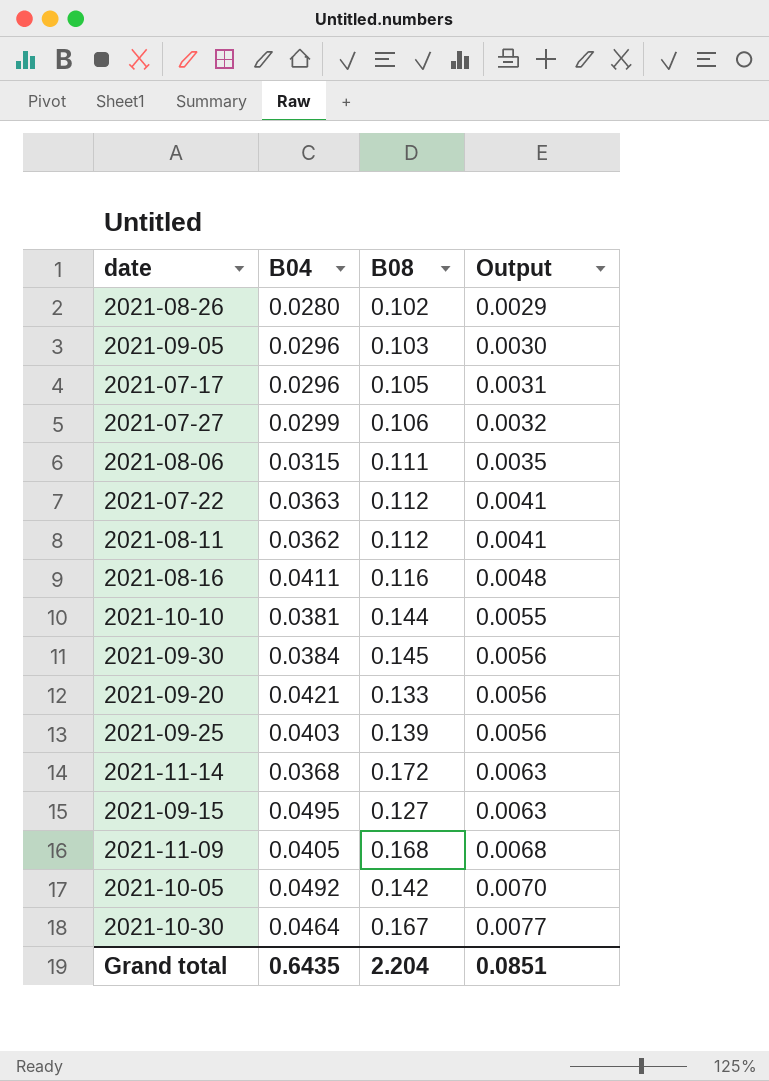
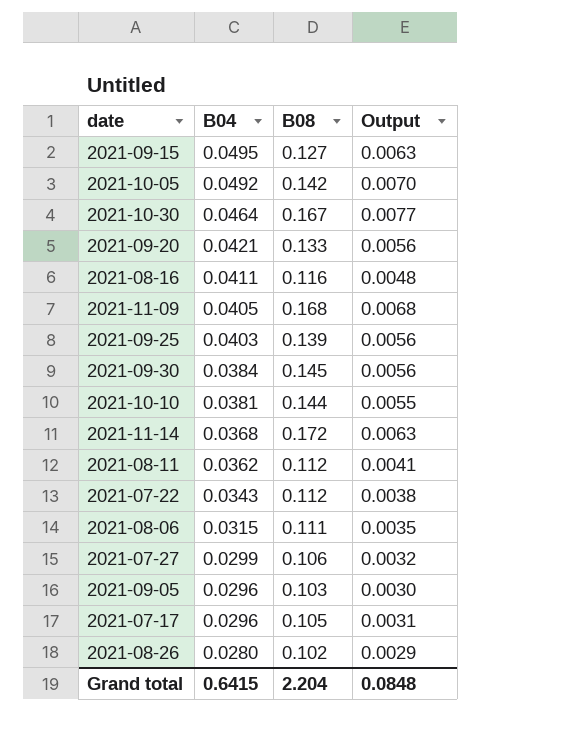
row order: Output ascending -> B04 descending
2021-07-22 | B04: 0.0363 -> 0.0343
2021-07-22 | Output: 0.0041 -> 0.0038
Grand total | B04: 0.6435 -> 0.6415
Grand total | Output: 0.0851 -> 0.0848

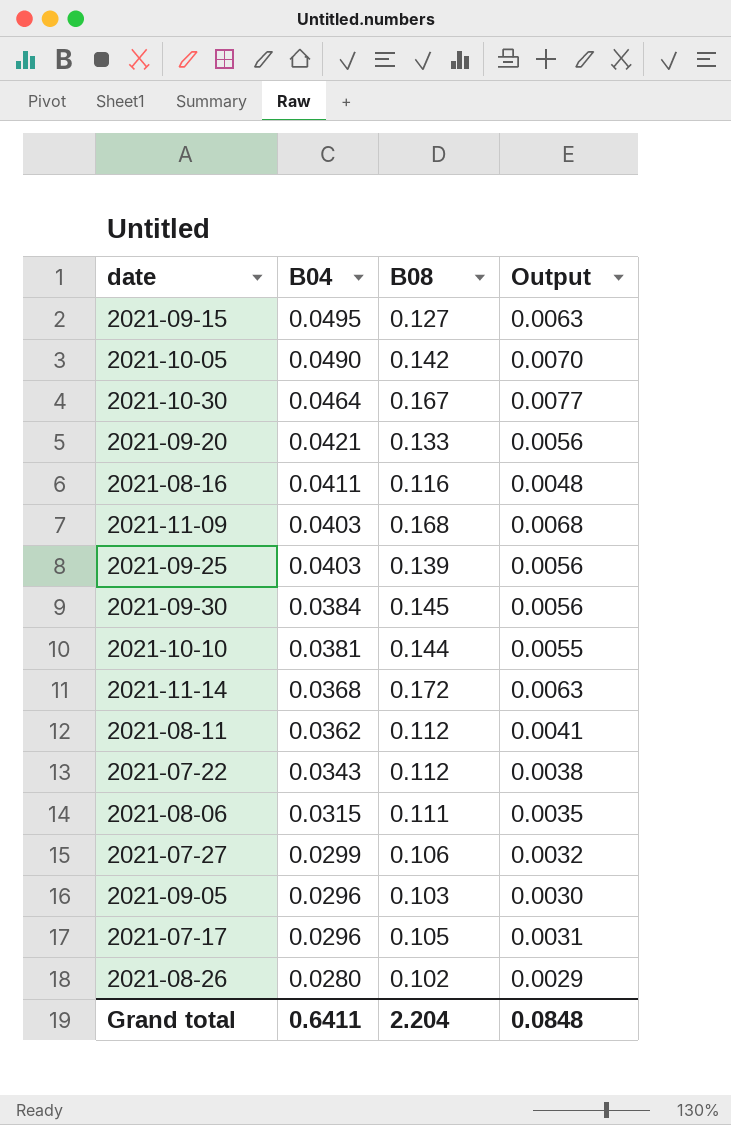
2021-10-05 | B04: 0.0492 -> 0.0490
2021-11-09 | B04: 0.0405 -> 0.0403
Grand total | B04: 0.6415 -> 0.6411

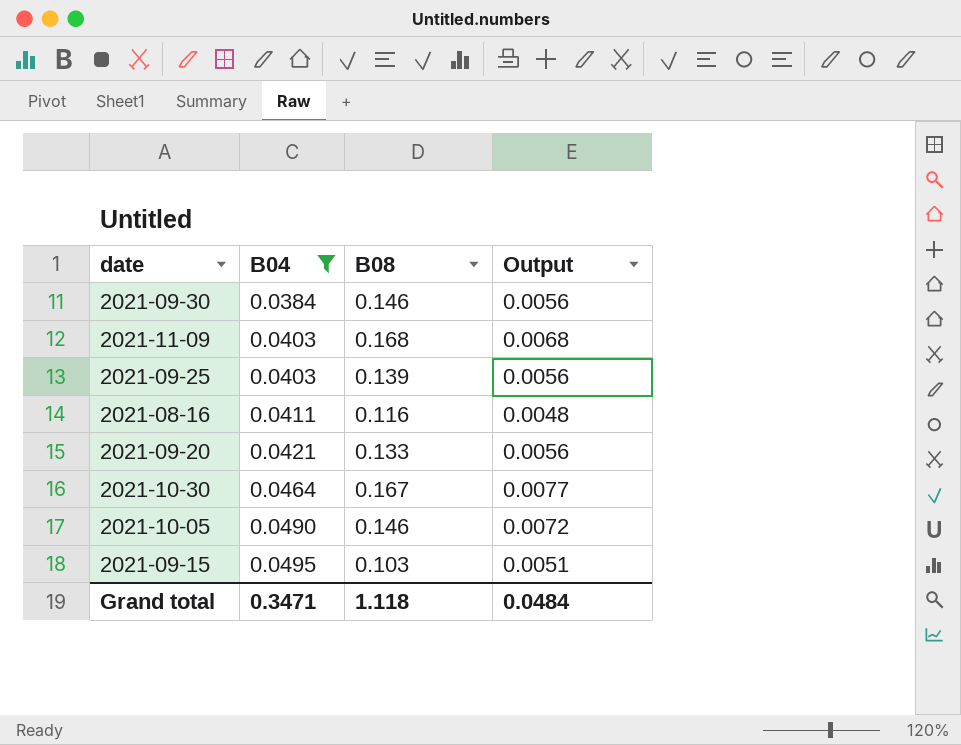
filter: none -> B04 >= 0.0384
row order: B04 descending -> B04 ascending
2021-09-30 | B08: 0.145 -> 0.146
2021-10-05 | B08: 0.142 -> 0.146
2021-10-05 | Output: 0.0070 -> 0.0072
2021-09-15 | B08: 0.127 -> 0.103
2021-09-15 | Output: 0.0063 -> 0.0051
Grand total | B04: 0.6411 -> 0.3471
Grand total | B08: 2.204 -> 1.118
Grand total | Output: 0.0848 -> 0.0484

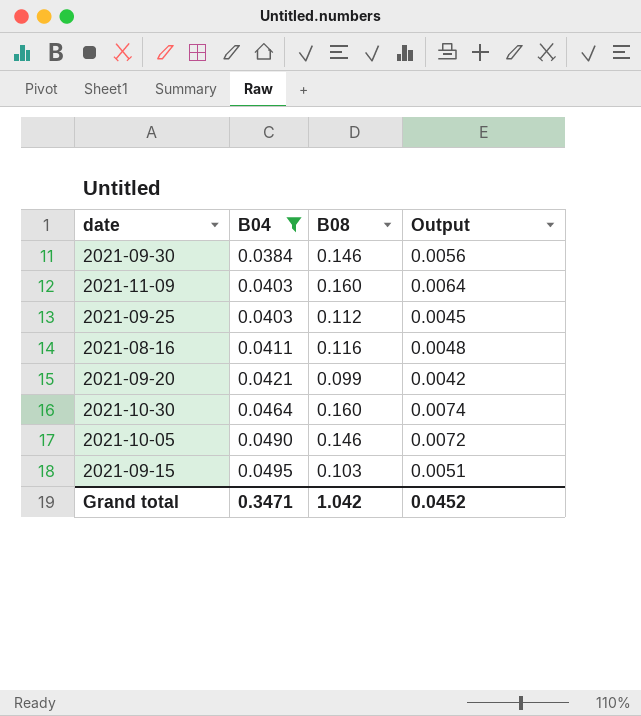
2021-11-09 | B08: 0.168 -> 0.160
2021-11-09 | Output: 0.0068 -> 0.0064
2021-09-25 | B08: 0.139 -> 0.112
2021-09-25 | Output: 0.0056 -> 0.0045
2021-09-20 | B08: 0.133 -> 0.099
2021-09-20 | Output: 0.0056 -> 0.0042
2021-10-30 | B08: 0.167 -> 0.160
2021-10-30 | Output: 0.0077 -> 0.0074
Grand total | B08: 1.118 -> 1.042
Grand total | Output: 0.0484 -> 0.0452

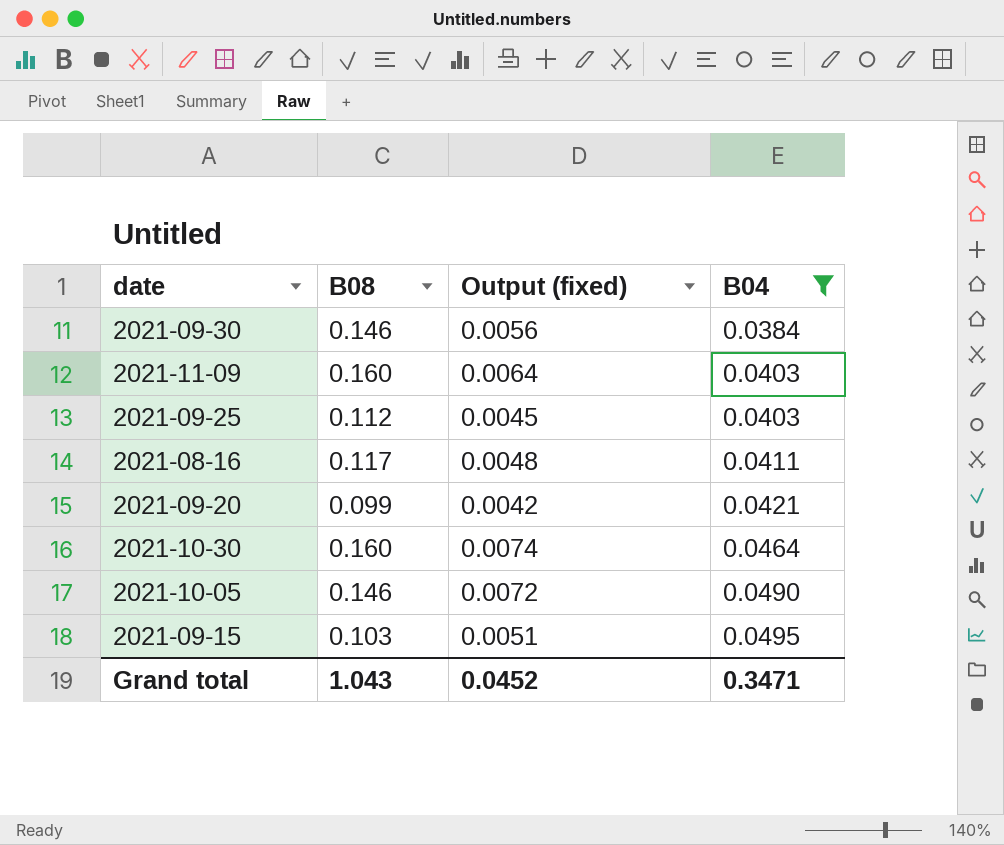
column name: Output -> Output (fixed)
column B04 | position: 2 -> 4
2021-08-16 | B08: 0.116 -> 0.117
Grand total | B08: 1.042 -> 1.043

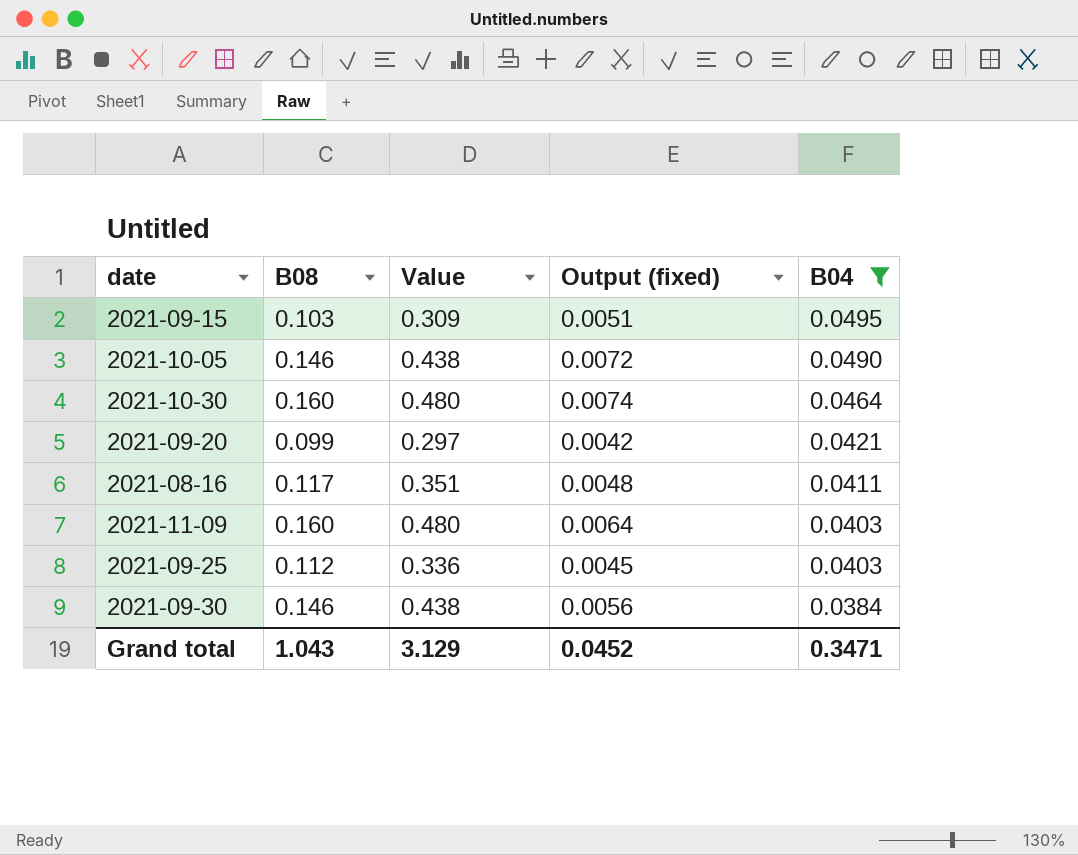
row order: B04 ascending -> B04 descending
column Value | formula: none -> [B08] * 3

